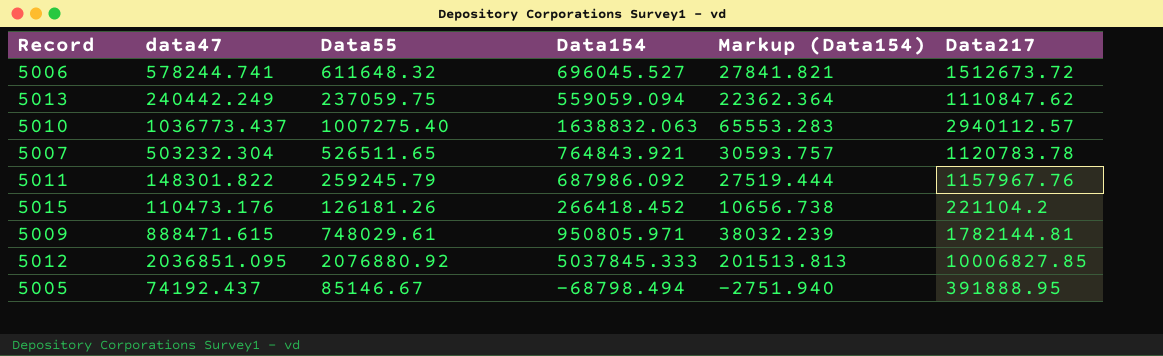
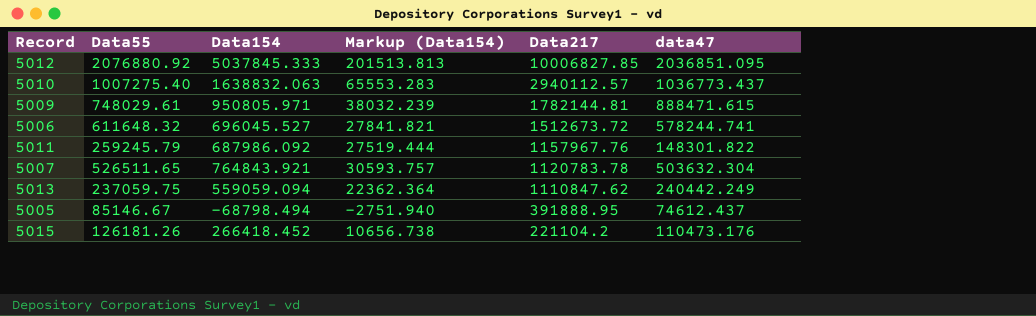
row order: none -> Data217 descending
column data47 | position: 2 -> 6
5007 | data47: 503232.304 -> 503632.304
5005 | data47: 74192.437 -> 74612.437

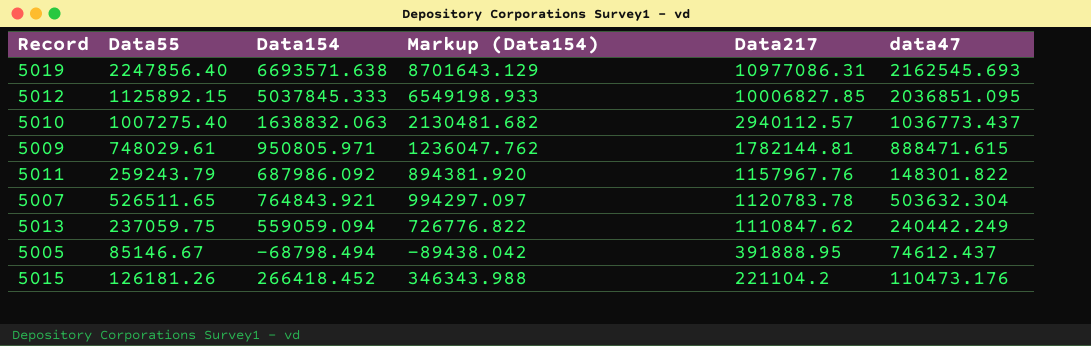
column Markup (Data154) | formula: [Data154] * 0.04 -> [Data154] * 1.3
row 5006: 611648.32 | 696045.527 | 27841.821 | 1512673.72 | 578244.741 -> none
row 5019: none -> 2247856.40 | 6693571.638 | 8701643.129 | 10977086.31 | 2162545.693
5012 | Data55: 2076880.92 -> 1125892.15
5011 | Data55: 259245.79 -> 259243.79

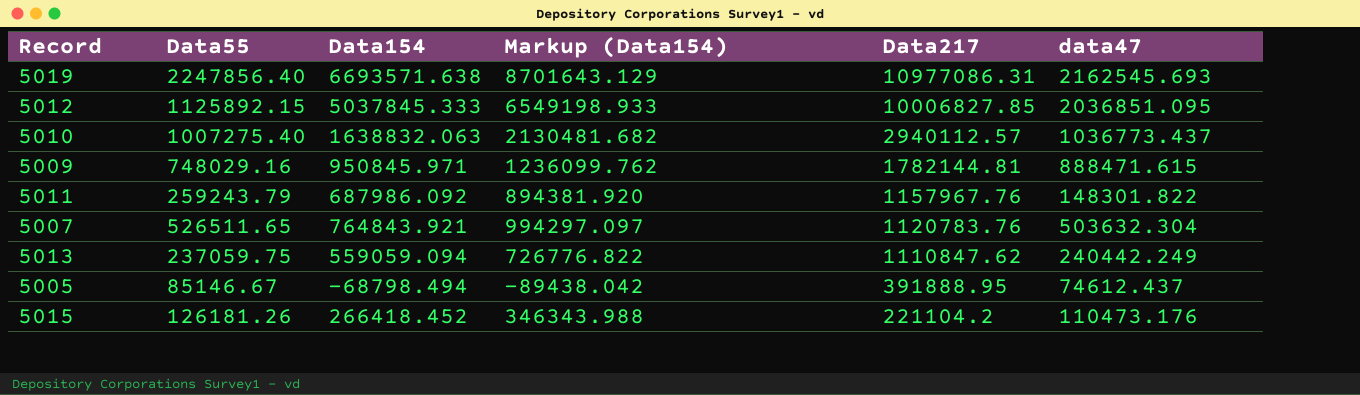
5009 | Data55: 748029.61 -> 748029.16
5009 | Data154: 950805.971 -> 950845.971
5009 | Markup (Data154): 1236047.762 -> 1236099.762
5007 | Data217: 1120783.78 -> 1120783.76

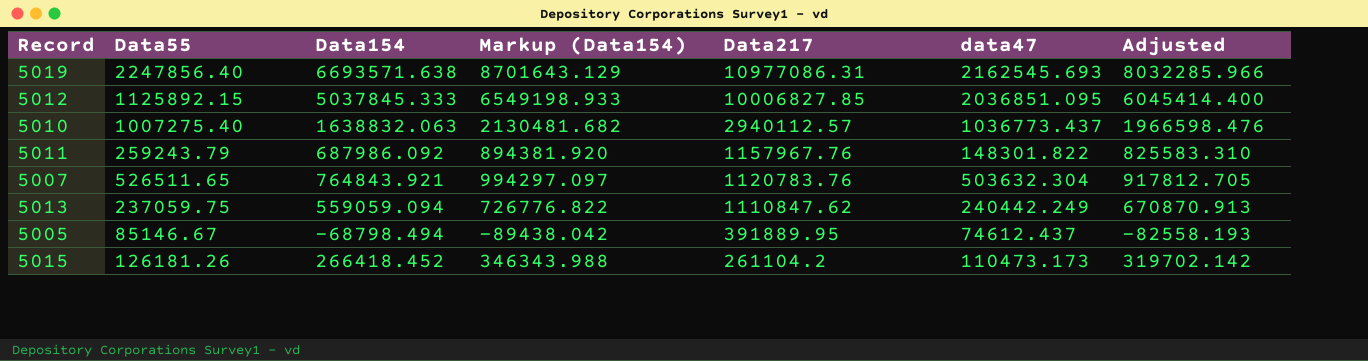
column Adjusted | formula: none -> [Data154] * 1.2
row 5009: 748029.16 | 950845.971 | 1236099.762 | 1782144.81 | 888471.615 -> none
5005 | Data217: 391888.95 -> 391889.95
5015 | Data217: 221104.2 -> 261104.2
5015 | data47: 110473.176 -> 110473.173

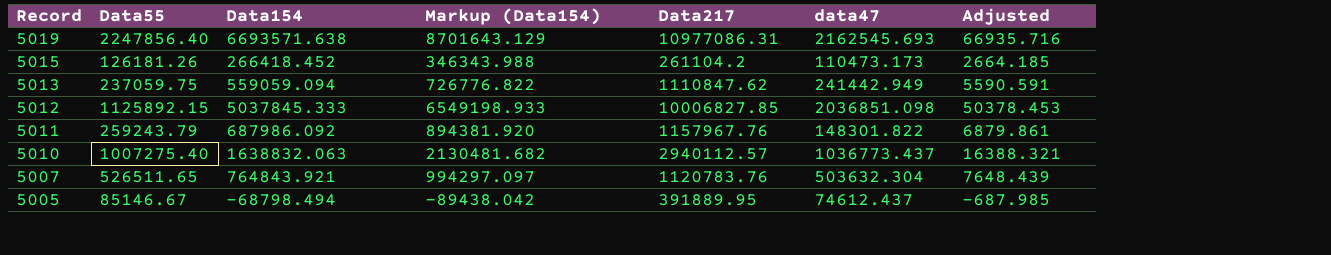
row order: Data217 descending -> Record descending
column Adjusted | formula: [Data154] * 1.2 -> [Data154] * 0.01
5013 | data47: 240442.249 -> 241442.949
5012 | data47: 2036851.095 -> 2036851.098

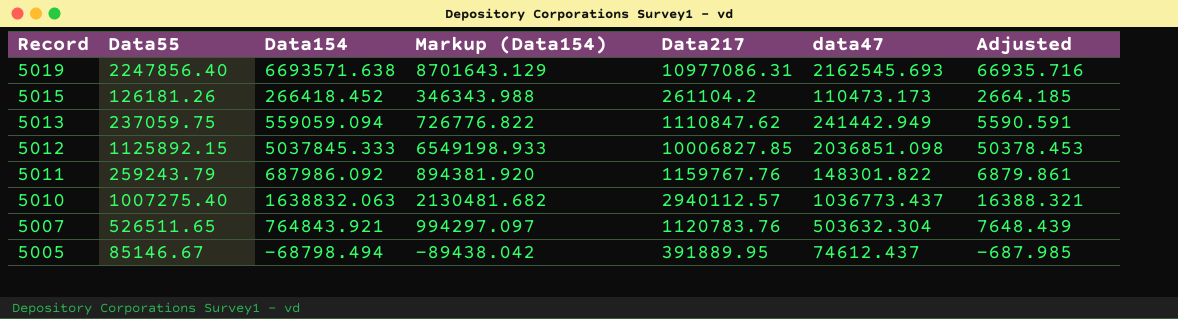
5011 | Data217: 1157967.76 -> 1159767.76

